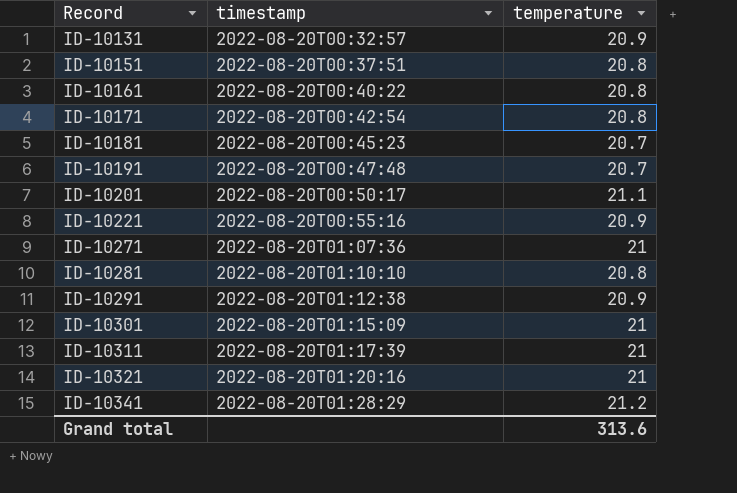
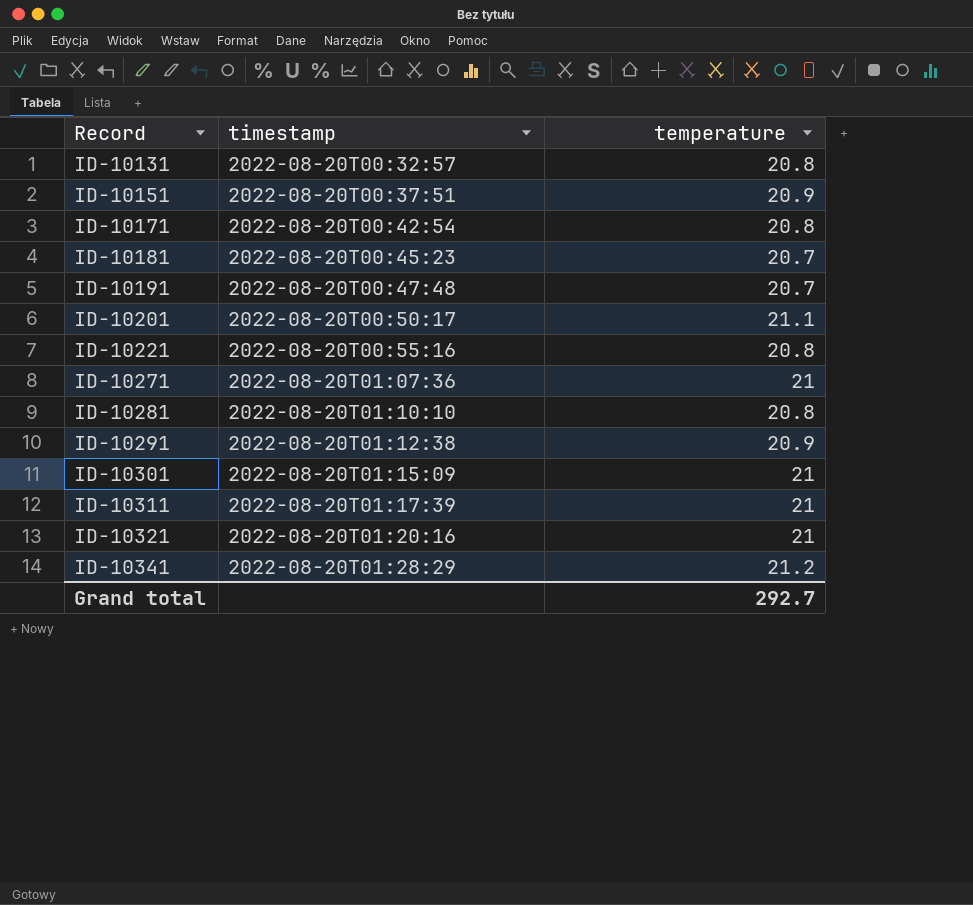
row ID-10161: 2022-08-20T00:40:22 | 20.8 -> none
ID-10131 | temperature: 20.9 -> 20.8
ID-10151 | temperature: 20.8 -> 20.9
ID-10221 | temperature: 20.9 -> 20.8
Grand total | temperature: 313.6 -> 292.7

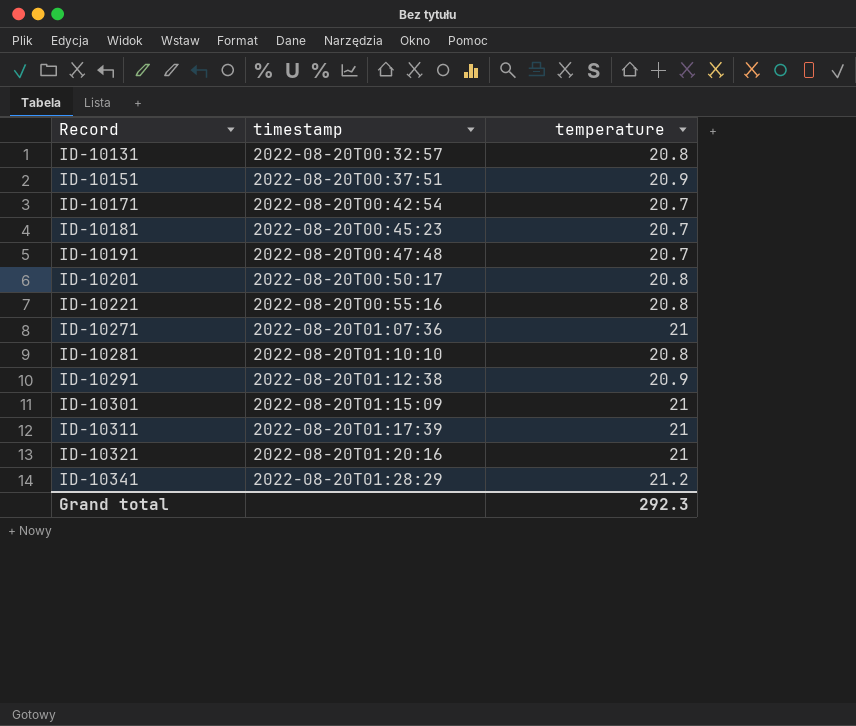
ID-10171 | temperature: 20.8 -> 20.7
ID-10201 | temperature: 21.1 -> 20.8
Grand total | temperature: 292.7 -> 292.3

